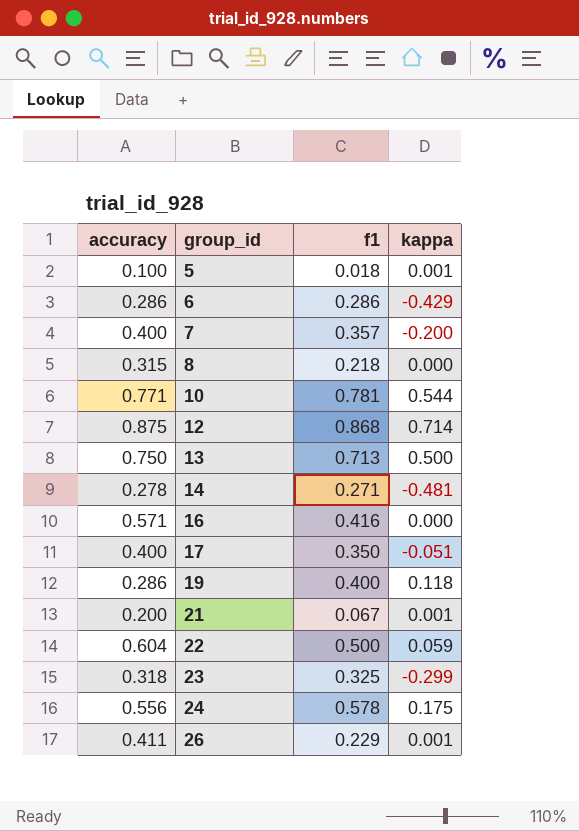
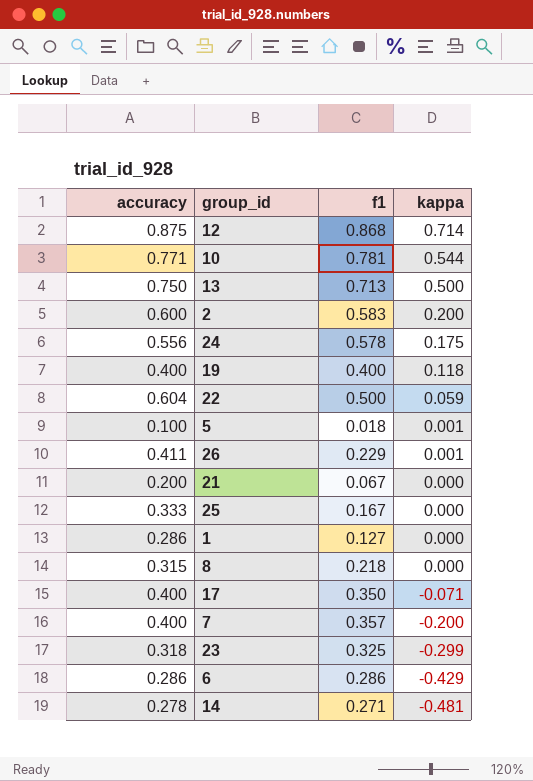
row order: group_id ascending -> kappa descending
row 16: 0.571 | 0.416 | 0.000 -> none
row 2: none -> 0.600 | 0.583 | 0.200
19 | accuracy: 0.286 -> 0.400
21 | kappa: 0.001 -> 0.000
row 25: none -> 0.333 | 0.167 | 0.000
row 1: none -> 0.286 | 0.127 | 0.000
17 | kappa: -0.051 -> -0.071

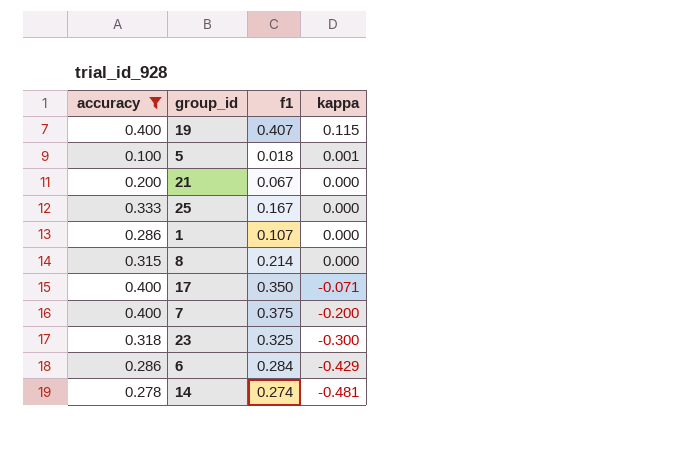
filter: none -> accuracy <= 0.400
19 | f1: 0.400 -> 0.407
19 | kappa: 0.118 -> 0.115
1 | f1: 0.127 -> 0.107
8 | f1: 0.218 -> 0.214
7 | f1: 0.357 -> 0.375
23 | kappa: -0.299 -> -0.300
6 | f1: 0.286 -> 0.284
14 | f1: 0.271 -> 0.274

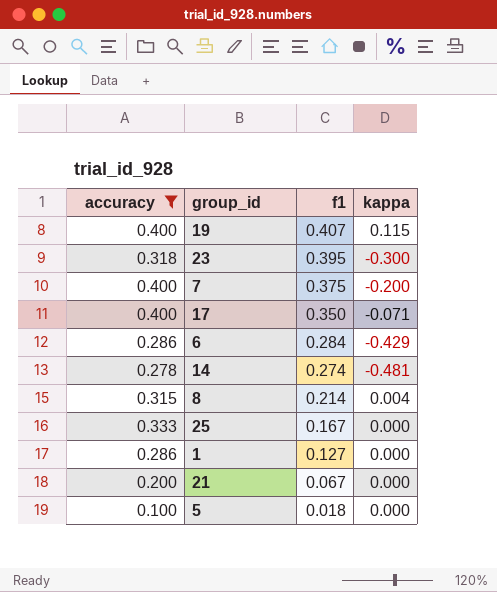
row order: kappa descending -> f1 descending
23 | f1: 0.325 -> 0.395
8 | kappa: 0.000 -> 0.004
1 | f1: 0.107 -> 0.127
5 | kappa: 0.001 -> 0.000

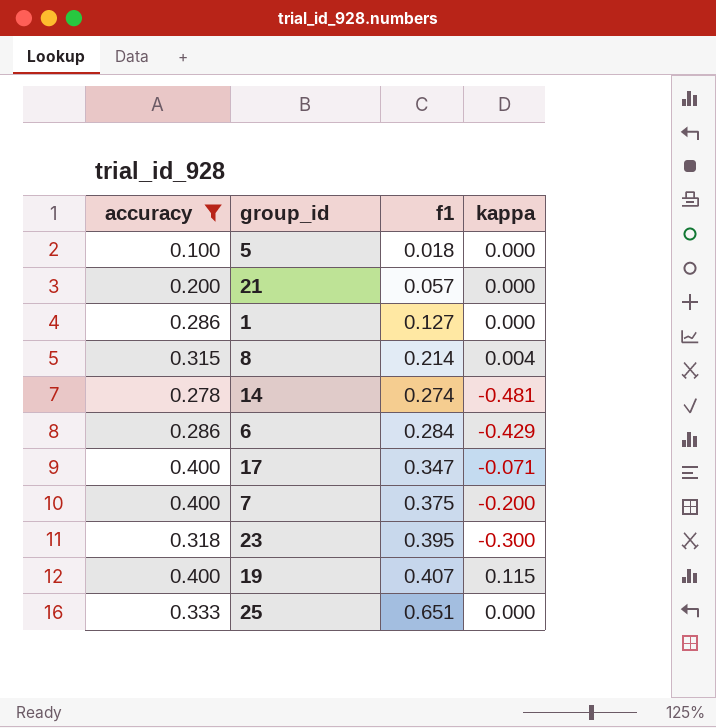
row order: f1 descending -> f1 ascending
21 | f1: 0.067 -> 0.057
17 | f1: 0.350 -> 0.347
25 | f1: 0.167 -> 0.651

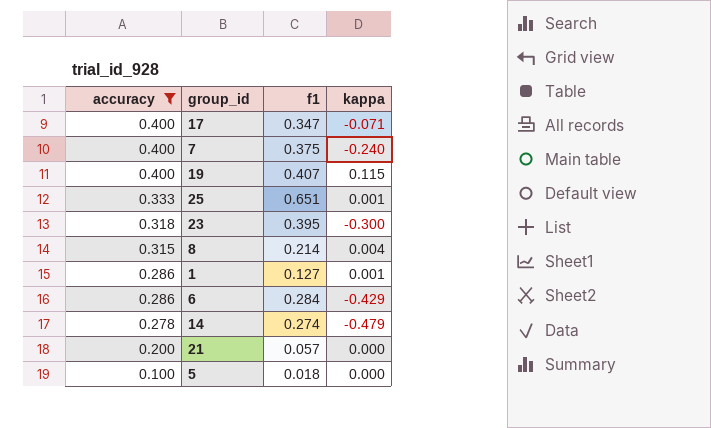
row order: f1 ascending -> accuracy descending
7 | kappa: -0.200 -> -0.240
25 | kappa: 0.000 -> 0.001
1 | kappa: 0.000 -> 0.001
14 | kappa: -0.481 -> -0.479

